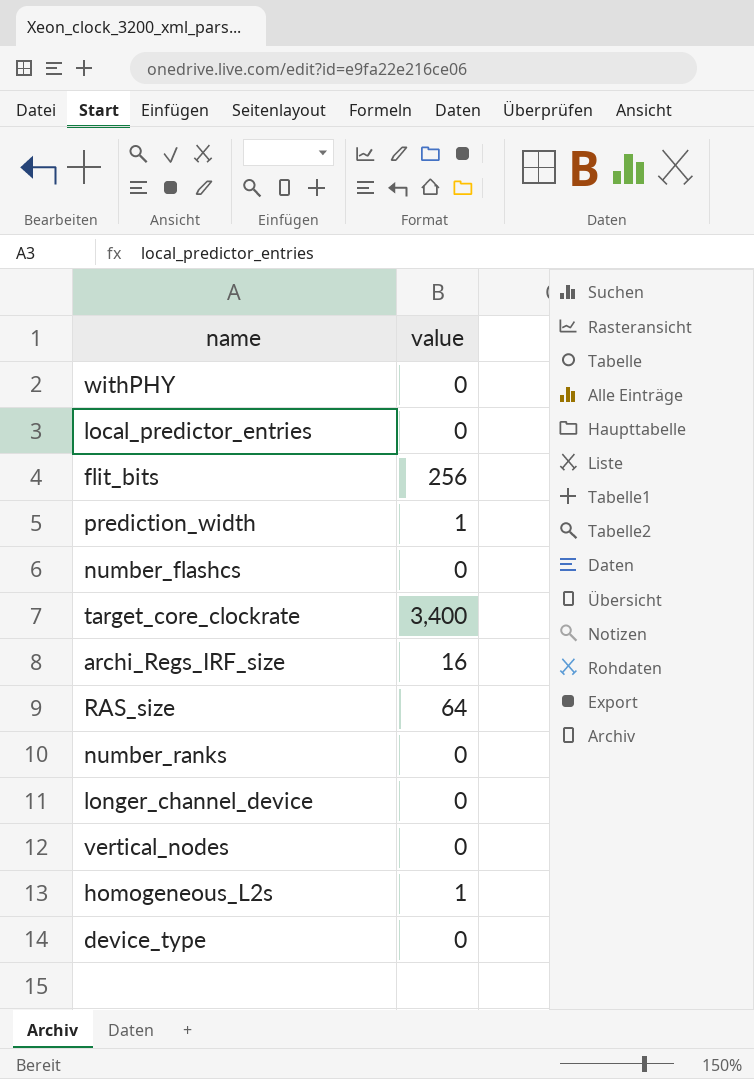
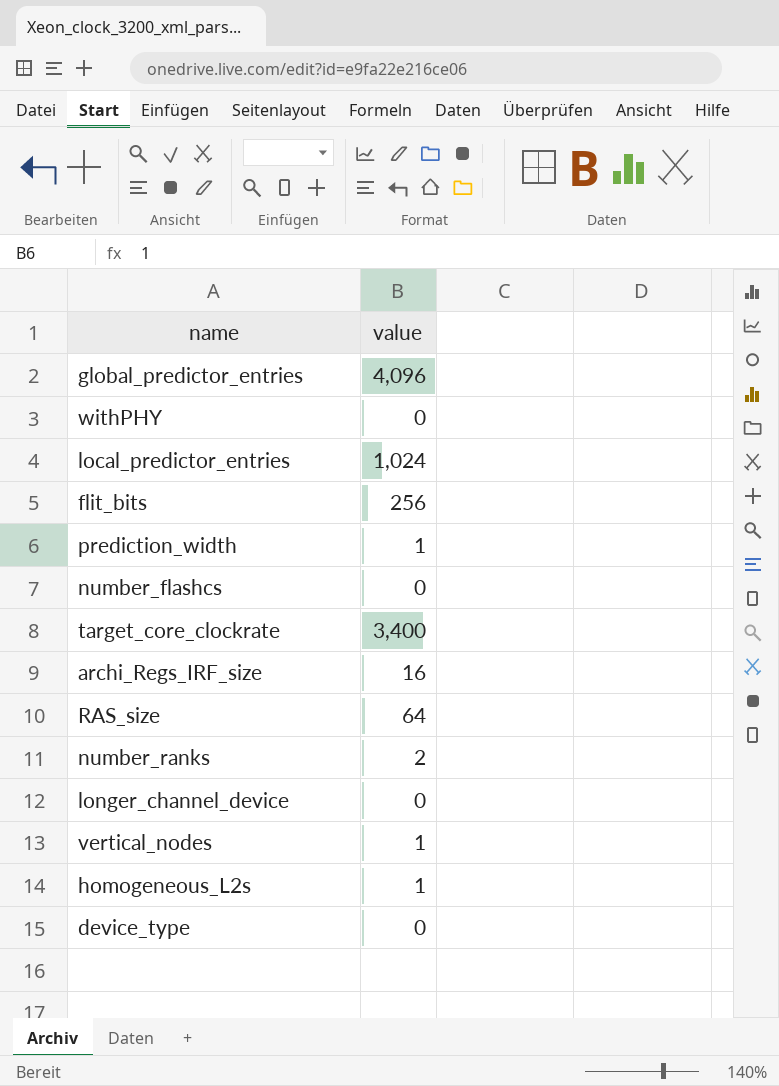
row global_predictor_entries: none -> 4,096
local_predictor_entries | value: 0 -> 1,024
number_ranks | value: 0 -> 2
vertical_nodes | value: 0 -> 1

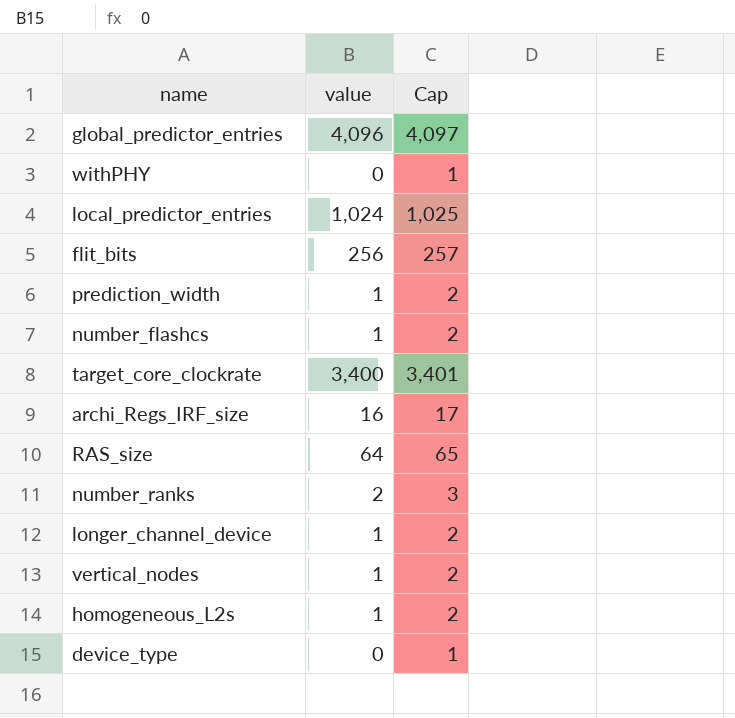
column Cap | formula: none -> [value] + 1
number_flashcs | value: 0 -> 1
longer_channel_device | value: 0 -> 1

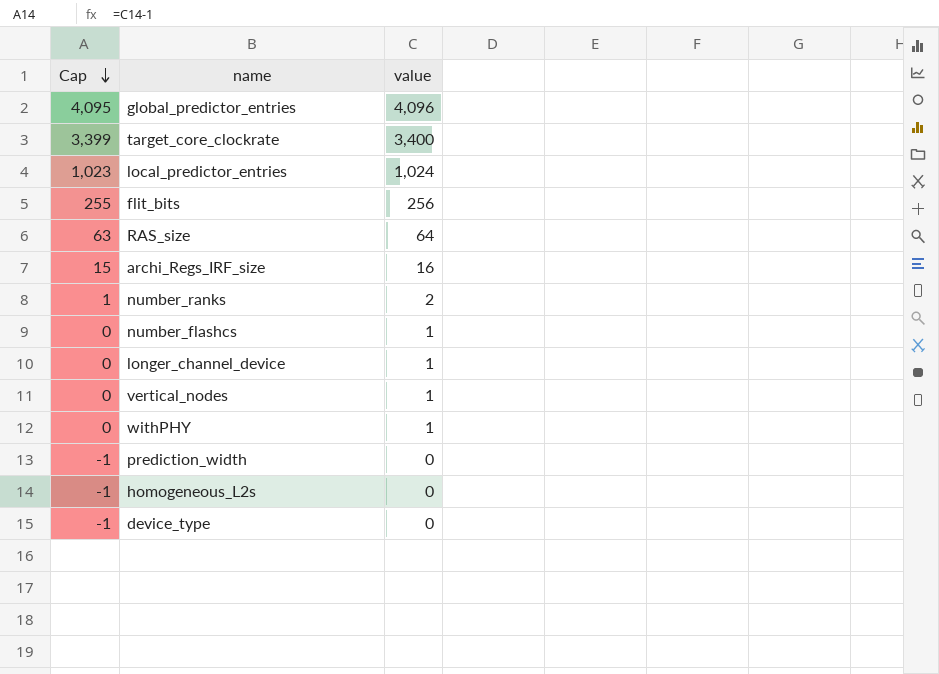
row order: none -> Cap descending
column Cap | formula: [value] + 1 -> [value] - 1
column Cap | position: 3 -> 1
withPHY | value: 0 -> 1
prediction_width | value: 1 -> 0
homogeneous_L2s | value: 1 -> 0

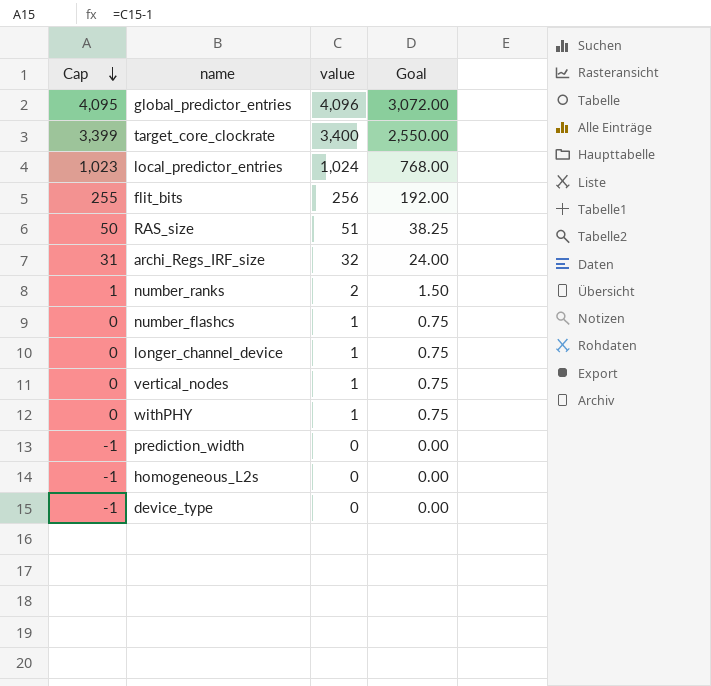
column Goal | formula: none -> [value] * 0.75
RAS_size | Cap: 63 -> 50
RAS_size | value: 64 -> 51
archi_Regs_IRF_size | Cap: 15 -> 31
archi_Regs_IRF_size | value: 16 -> 32

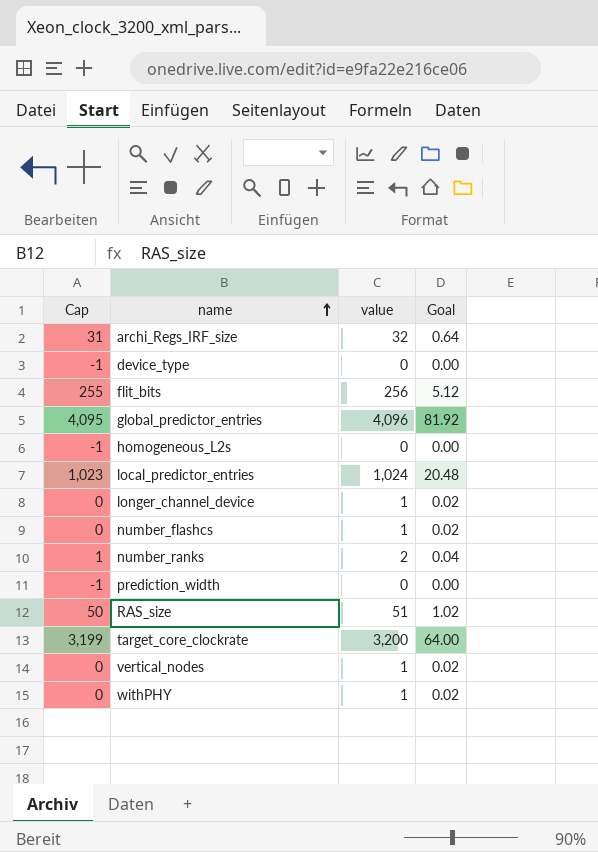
row order: Cap descending -> name ascending
column Goal | formula: [value] * 0.75 -> [value] * 0.02
target_core_clockrate | Cap: 3,399 -> 3,199
target_core_clockrate | value: 3,400 -> 3,200

